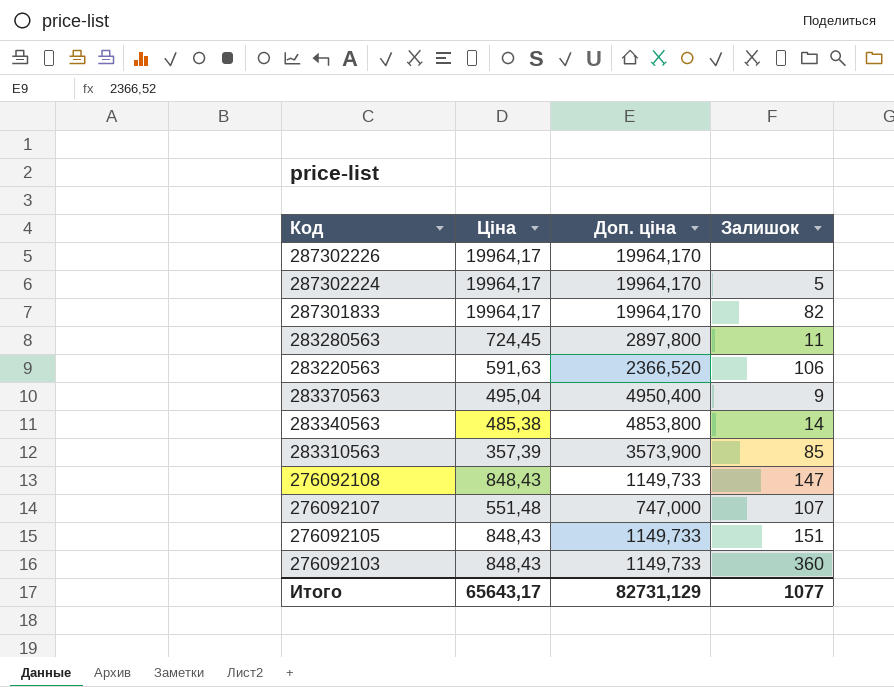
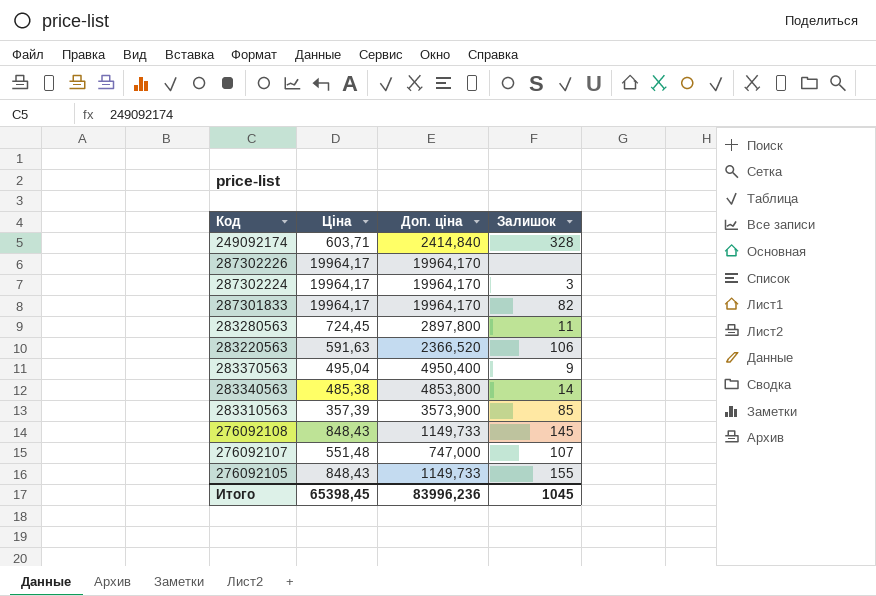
row 276092103: 848,43 | 1149,733 | 360 -> none
row 249092174: none -> 603,71 | 2414,840 | 328
287302224 | Залишок: 5 -> 3
276092108 | Залишок: 147 -> 145
276092105 | Залишок: 151 -> 155
Итого | Ціна: 65643,17 -> 65398,45
Итого | Доп. ціна: 82731,129 -> 83996,236
Итого | Залишок: 1077 -> 1045

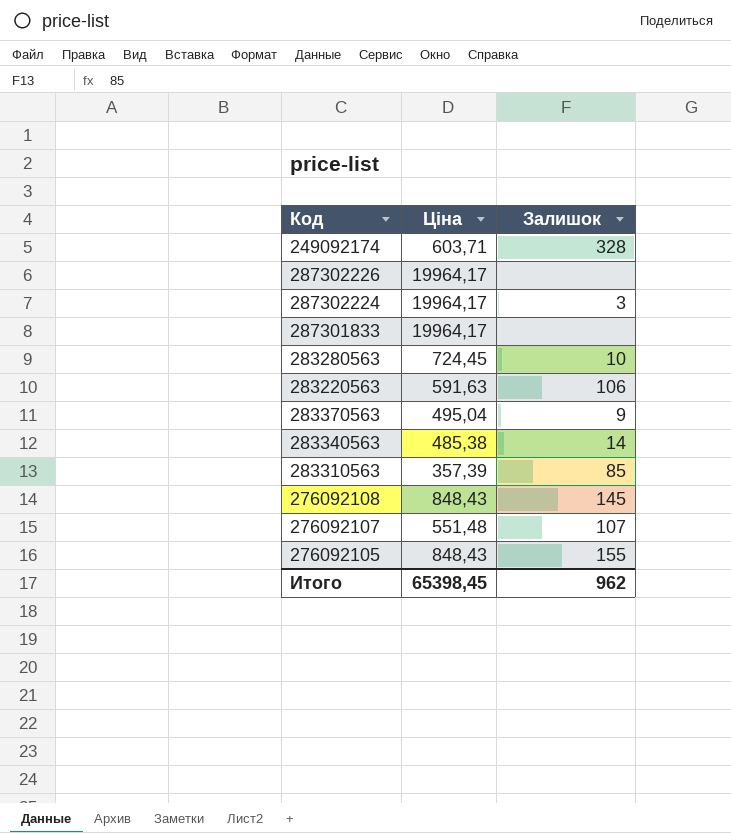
column Доп. ціна | position: 3 -> none
287301833 | Залишок: 82 -> none
283280563 | Залишок: 11 -> 10
Итого | Залишок: 1045 -> 962

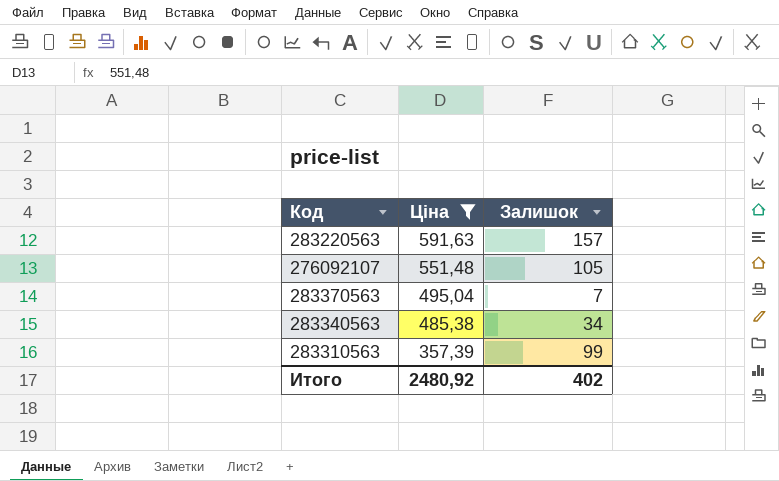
filter: none -> Ціна <= 591,63
row order: none -> Ціна descending
283220563 | Залишок: 106 -> 157
276092107 | Залишок: 107 -> 105
283370563 | Залишок: 9 -> 7
283340563 | Залишок: 14 -> 34
283310563 | Залишок: 85 -> 99
Итого | Ціна: 65398,45 -> 2480,92
Итого | Залишок: 962 -> 402

